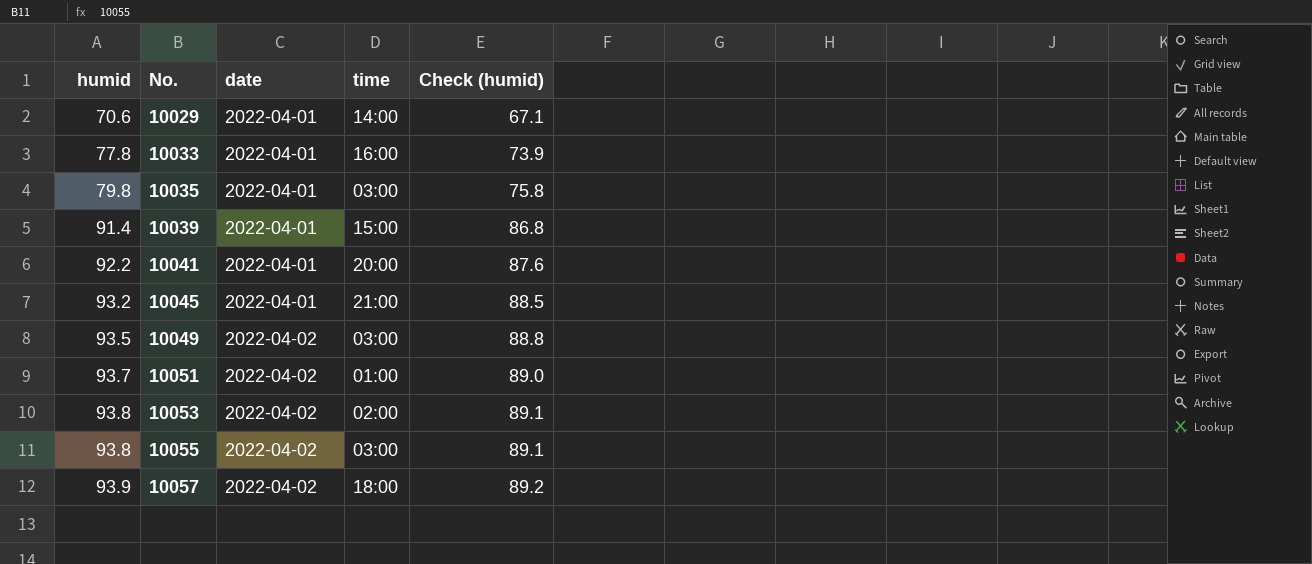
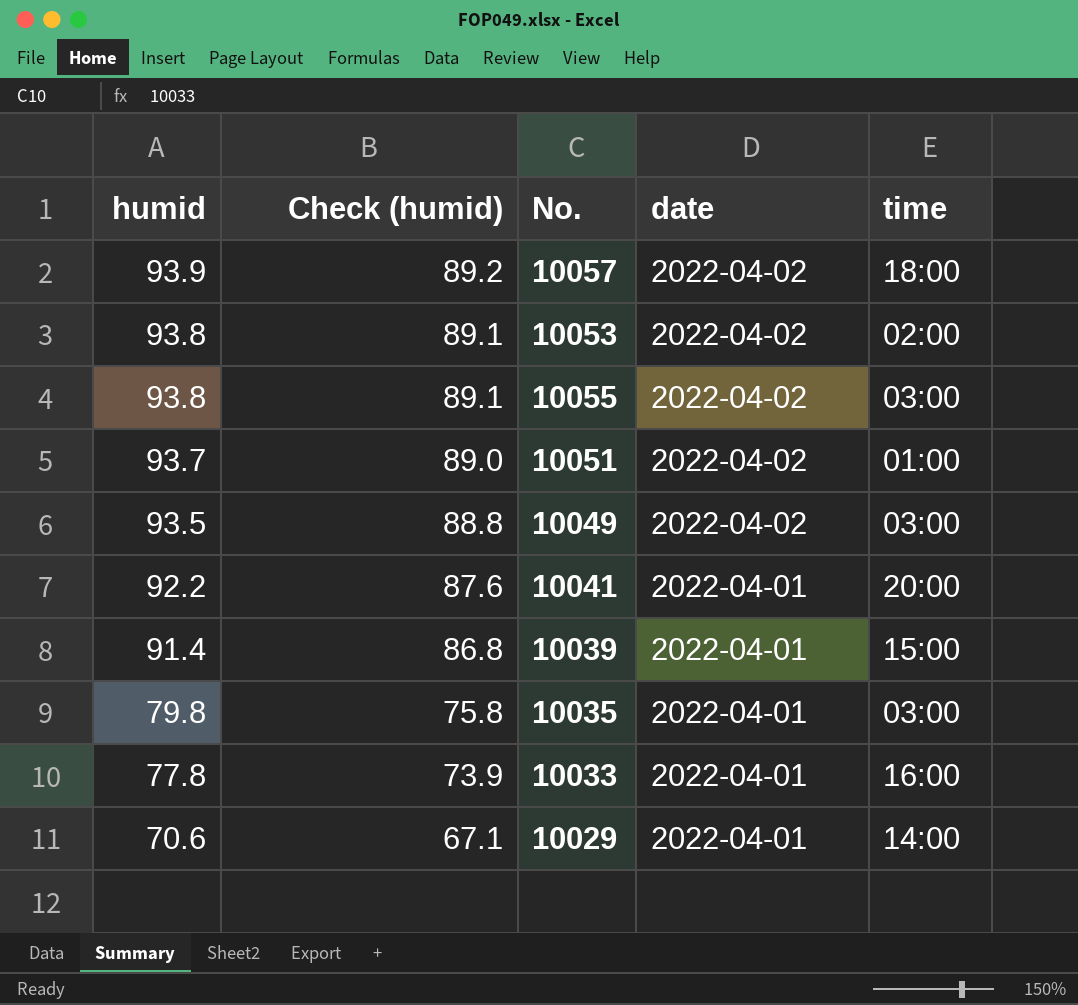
row order: humid ascending -> humid descending
column Check (humid) | position: 5 -> 2
row 10045: 93.2 | 2022-04-01 | 21:00 | 88.5 -> none

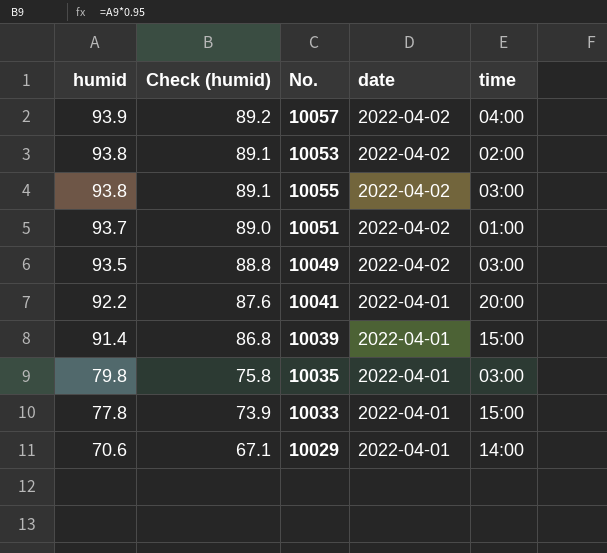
10057 | time: 18:00 -> 04:00
10033 | time: 16:00 -> 15:00

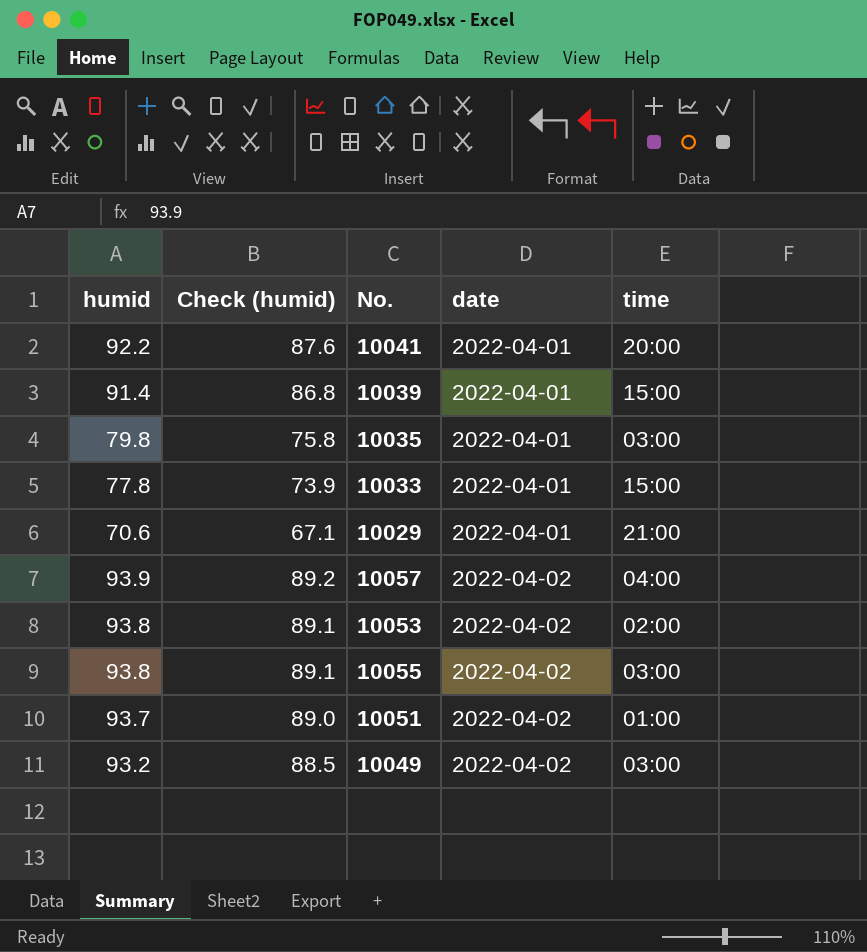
row order: humid descending -> date ascending
10029 | time: 14:00 -> 21:00
10049 | humid: 93.5 -> 93.2
10049 | Check (humid): 88.8 -> 88.5

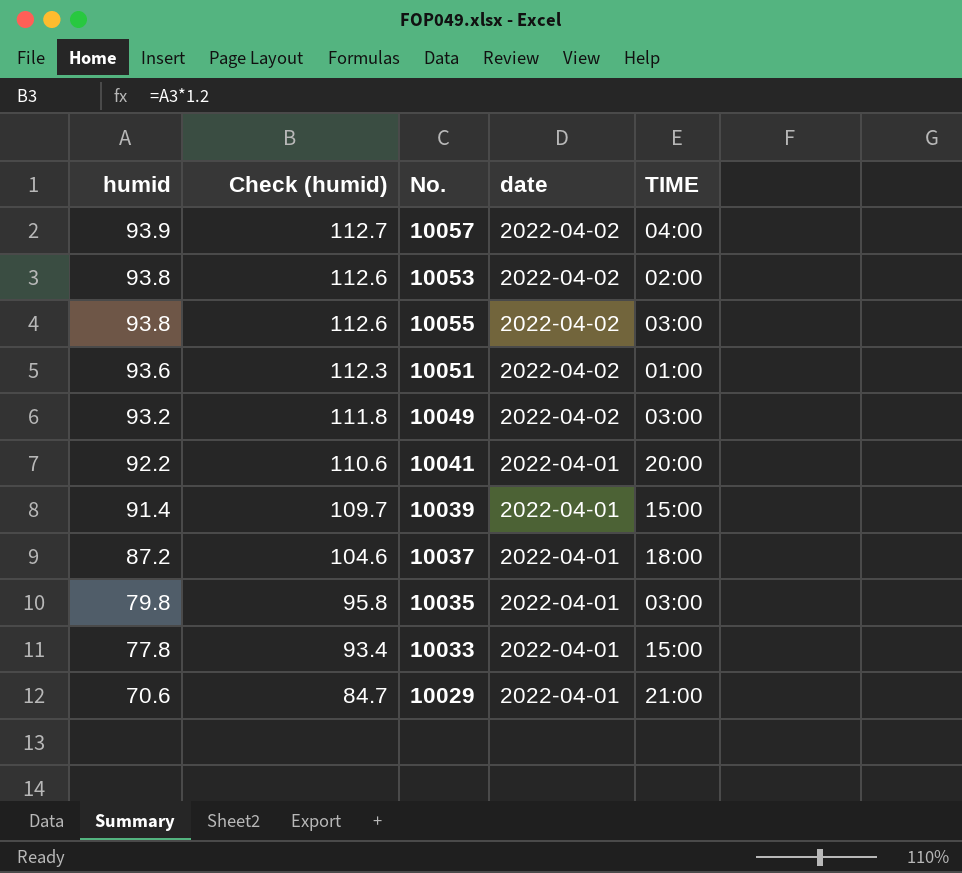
row order: date ascending -> humid descending
column Check (humid) | formula: [humid] * 0.95 -> [humid] * 1.2
column name: time -> TIME
10051 | humid: 93.7 -> 93.6
row 10037: none -> 87.2 | 104.6 | 2022-04-01 | 18:00

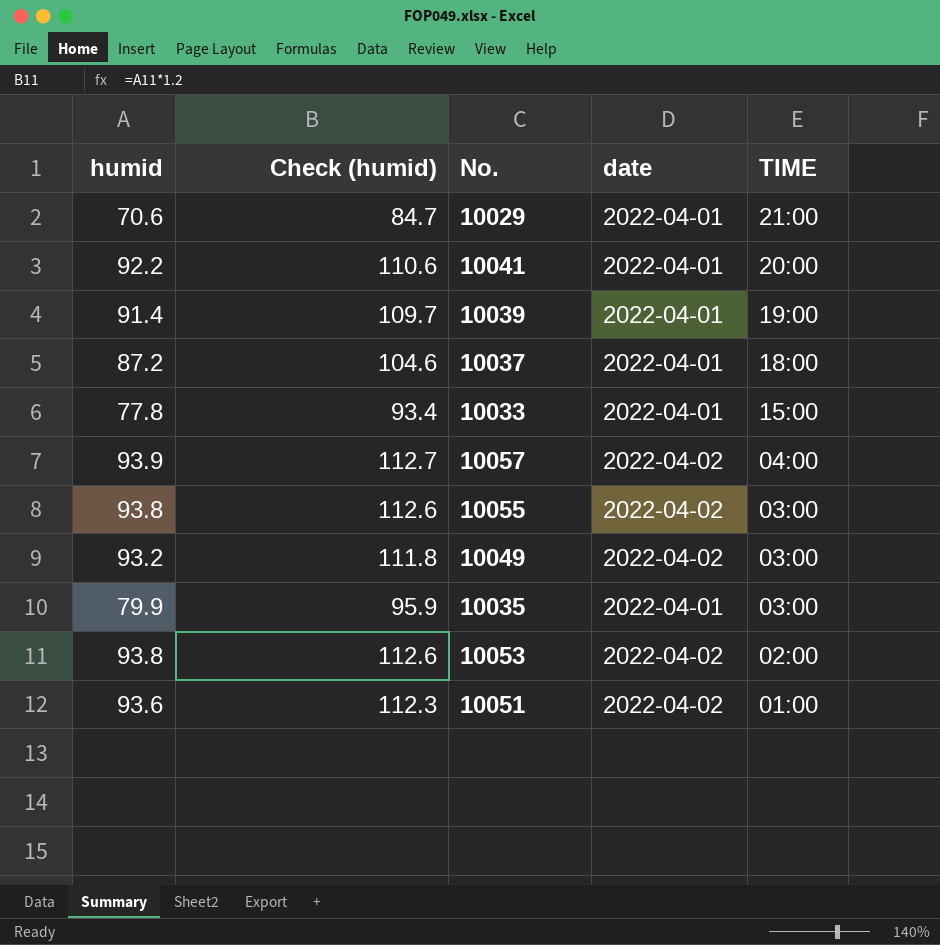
row order: humid descending -> TIME descending
10039 | TIME: 15:00 -> 19:00
10035 | humid: 79.8 -> 79.9
10035 | Check (humid): 95.8 -> 95.9

